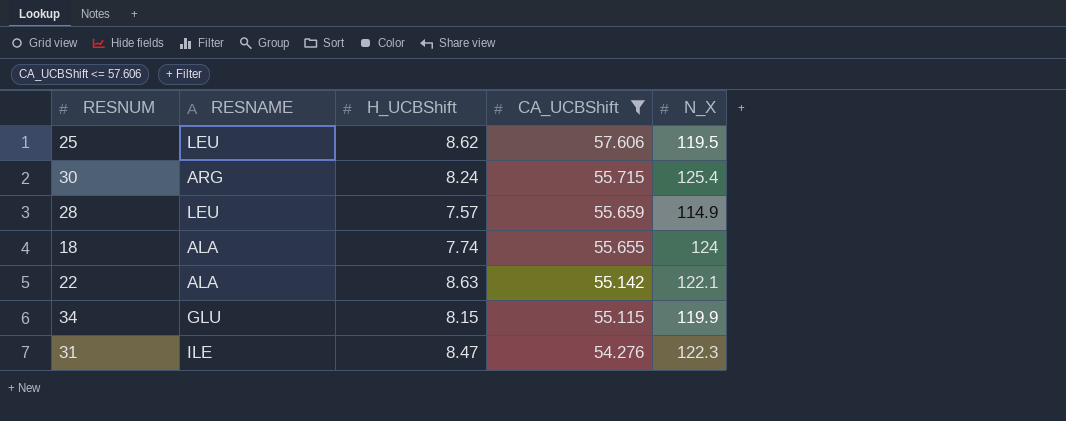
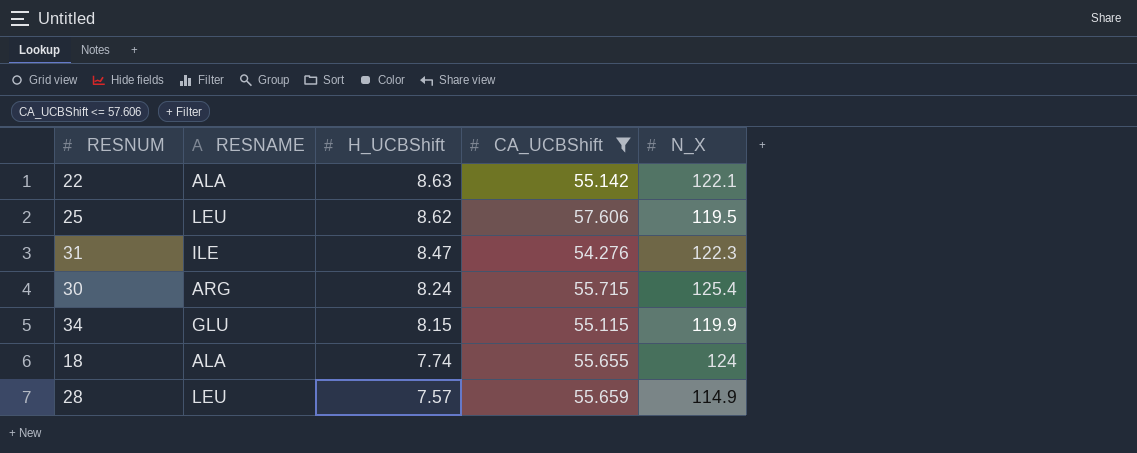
row order: CA_UCBShift descending -> H_UCBShift descending

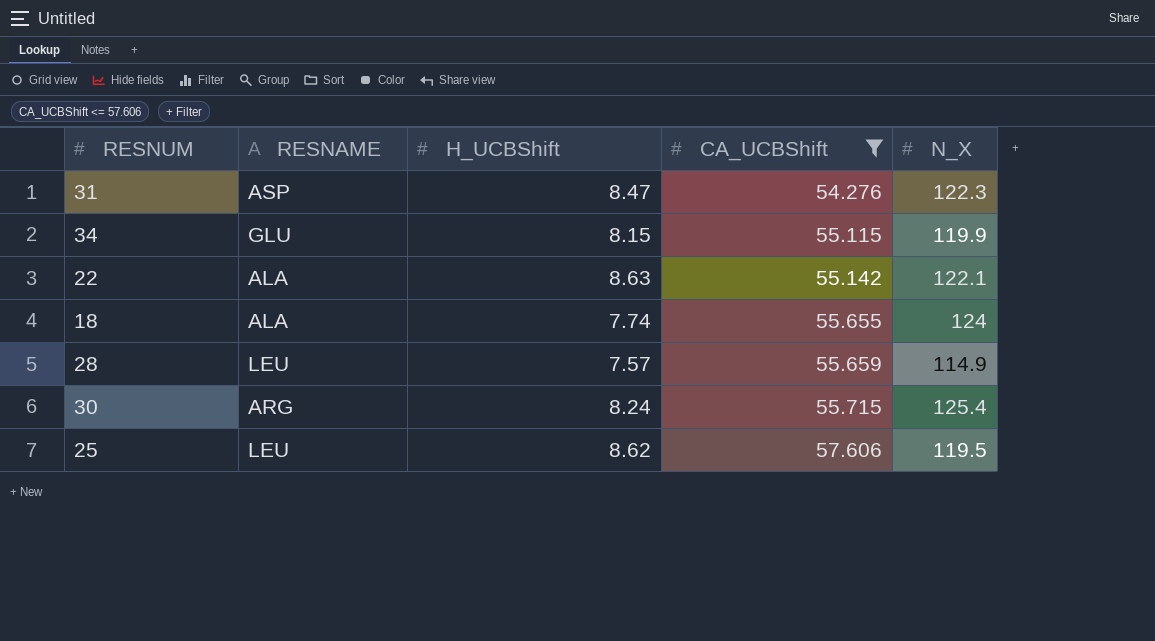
row order: H_UCBShift descending -> CA_UCBShift ascending
31 | RESNAME: ILE -> ASP

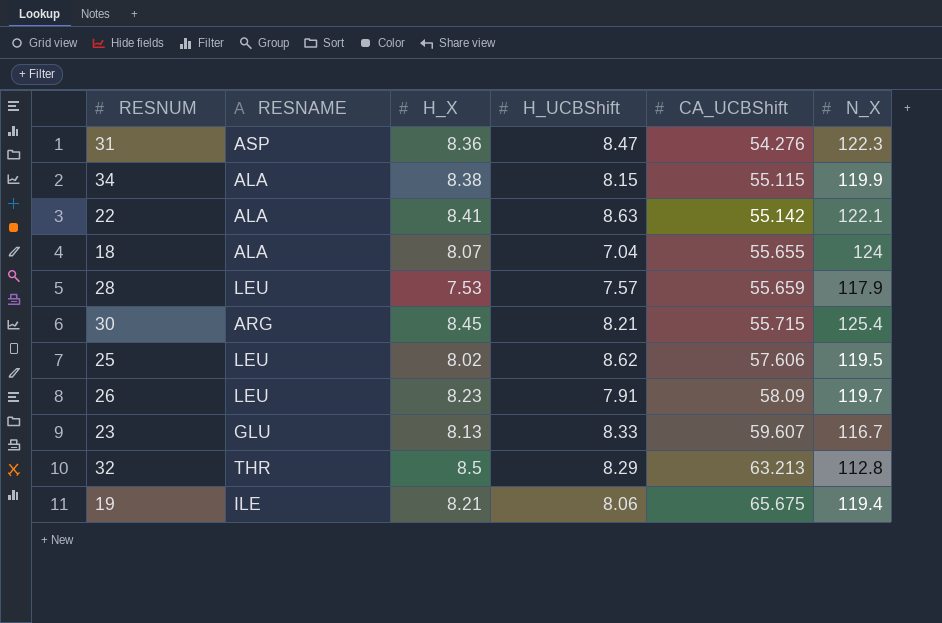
filter: CA_UCBShift <= 57.606 -> none
column H_X | position: none -> 3
34 | RESNAME: GLU -> ALA
18 | H_UCBShift: 7.74 -> 7.04
28 | N_X: 114.9 -> 117.9
30 | H_UCBShift: 8.24 -> 8.21

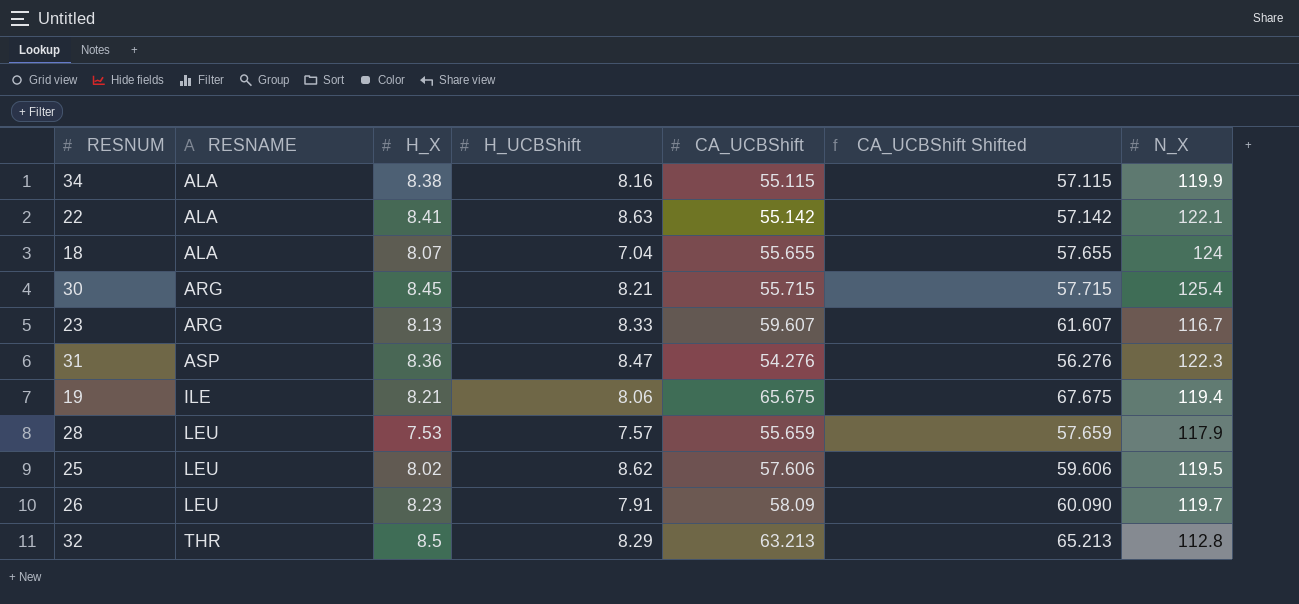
row order: CA_UCBShift ascending -> RESNAME ascending
column CA_UCBShift Shifted | formula: none -> [CA_UCBShift] + 2
34 | H_UCBShift: 8.15 -> 8.16
23 | RESNAME: GLU -> ARG

